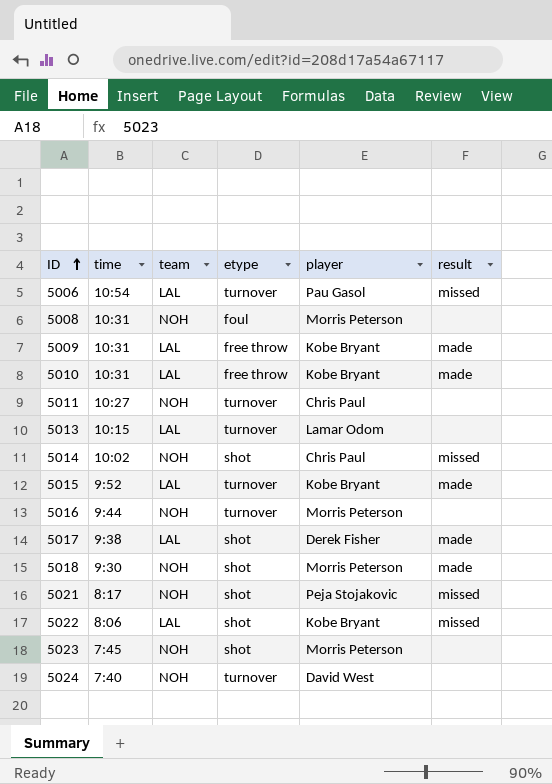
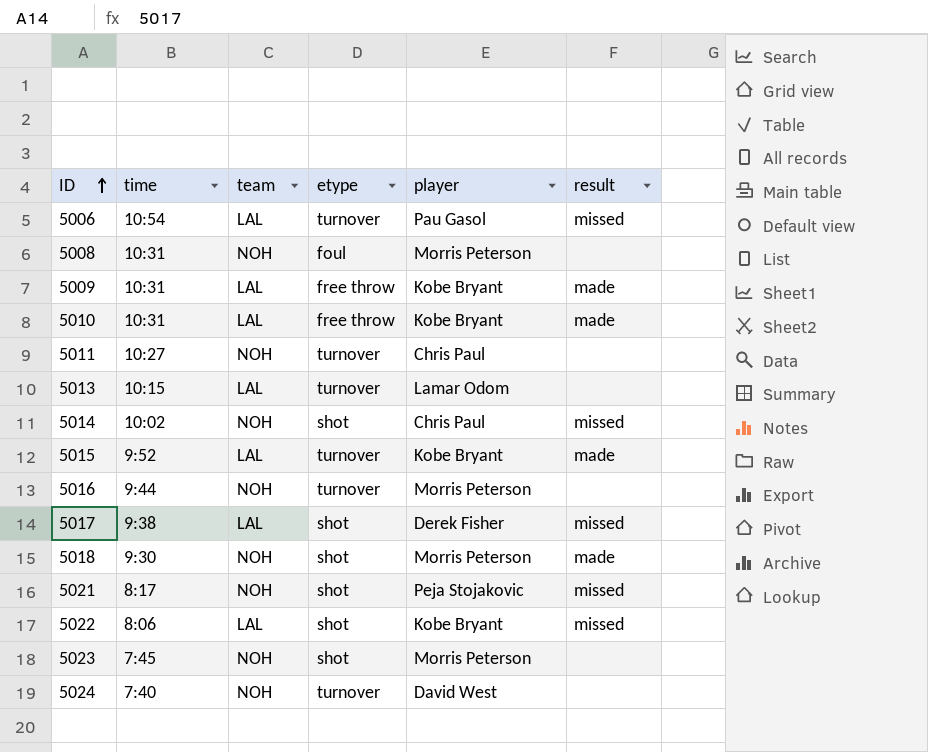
5017 | result: made -> missed

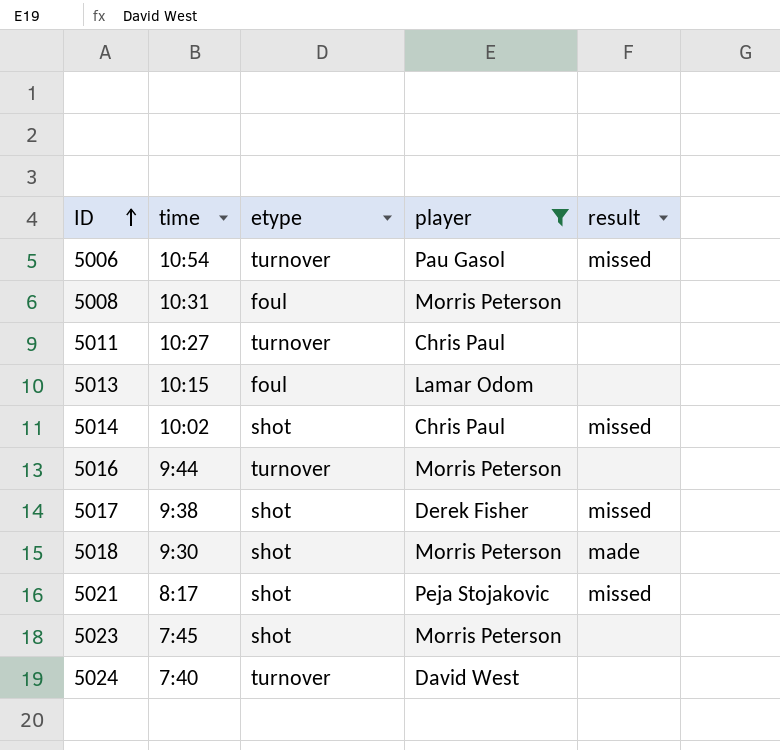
filter: none -> player != Kobe Bryant
column team | position: 3 -> none
5013 | etype: turnover -> foul

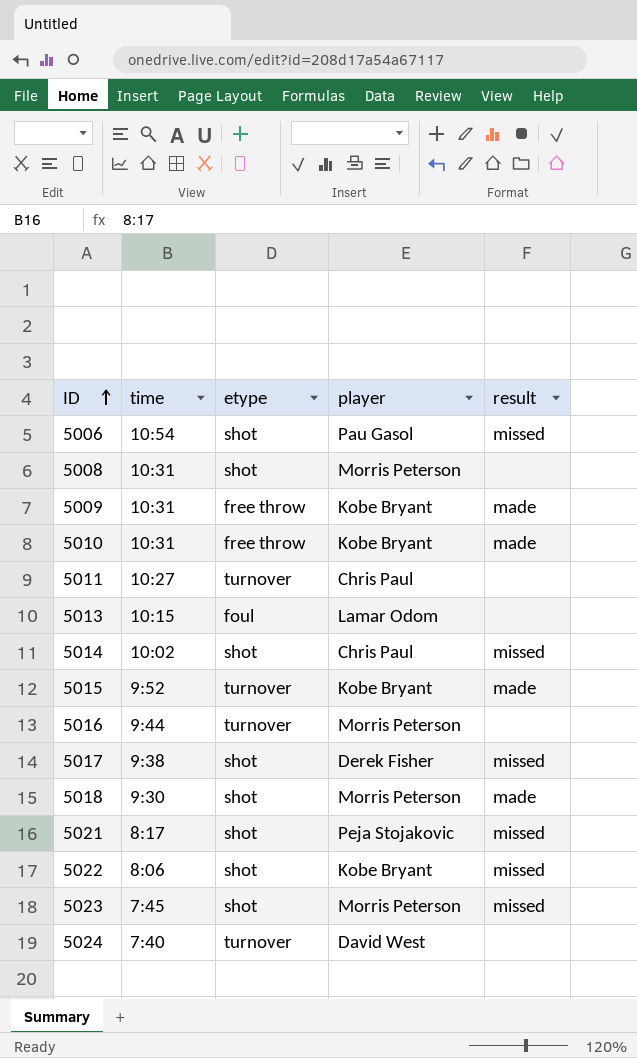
filter: player != Kobe Bryant -> none
5006 | etype: turnover -> shot
5008 | etype: foul -> shot
5023 | result: none -> missed

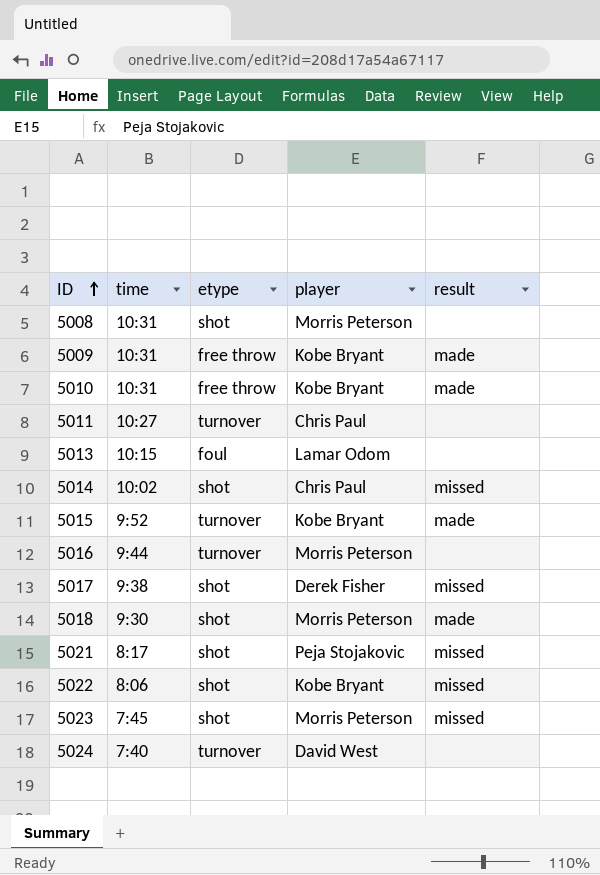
row 5006: 10:54 | shot | Pau Gasol | missed -> none

